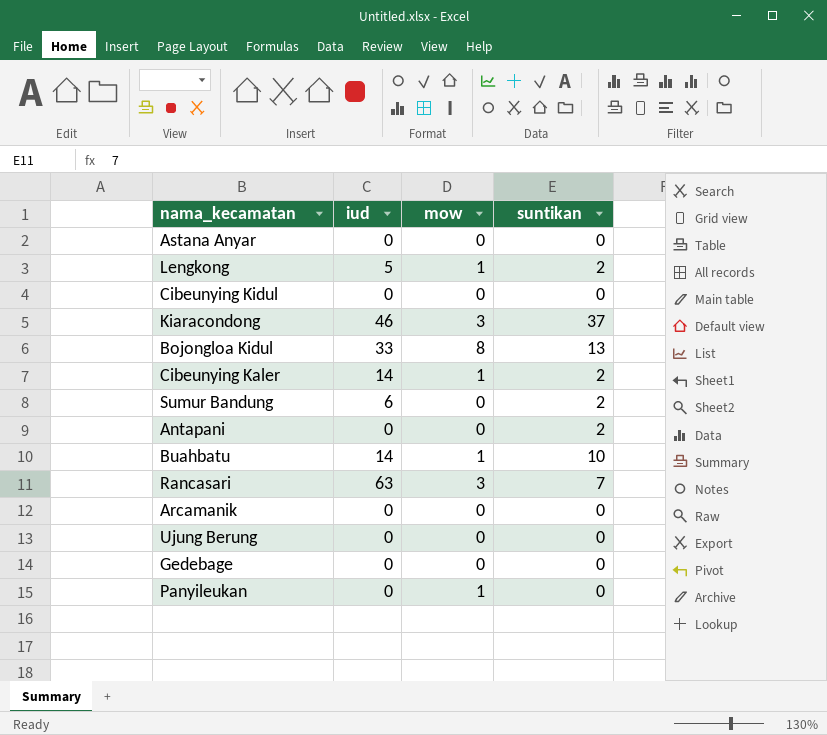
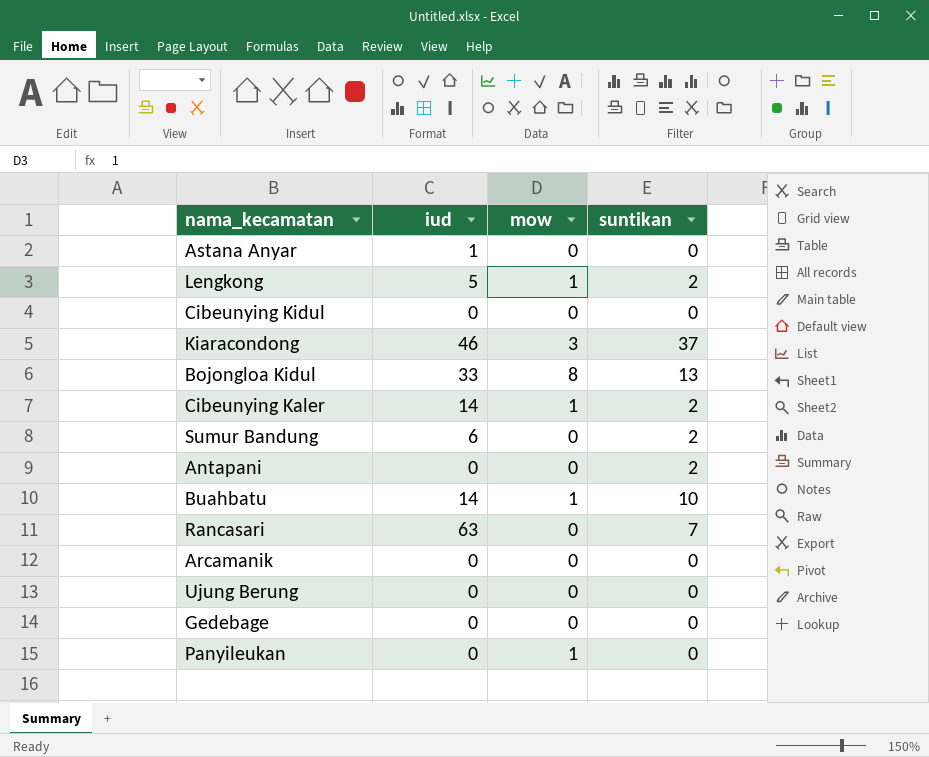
Astana Anyar | iud: 0 -> 1
Rancasari | mow: 3 -> 0

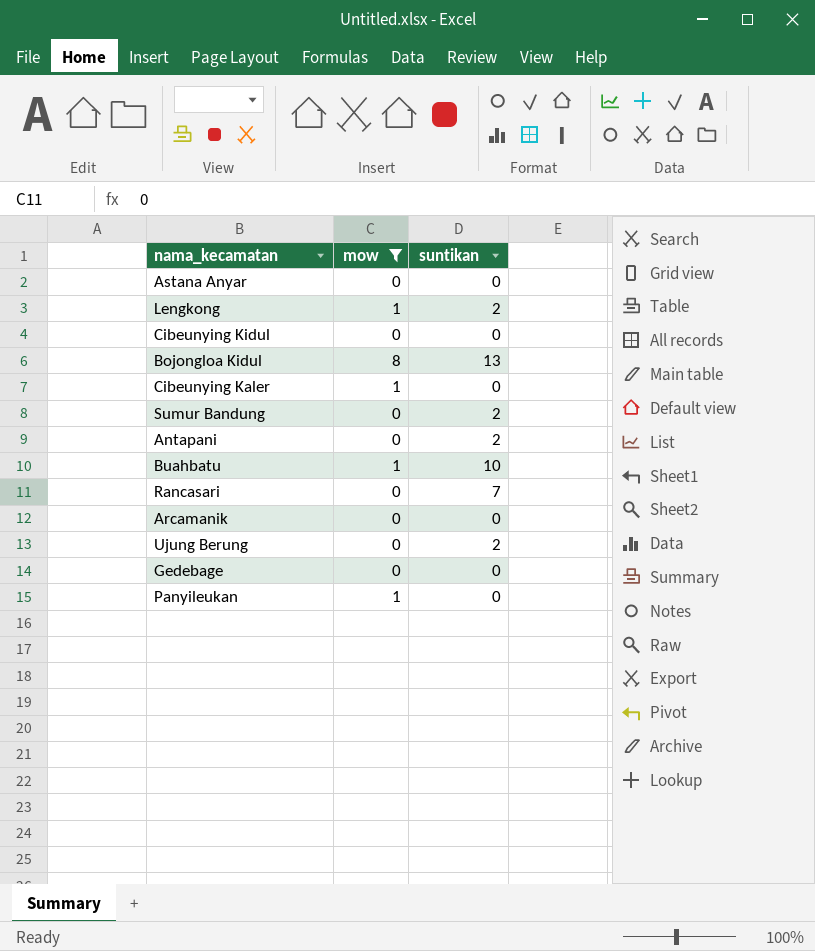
filter: none -> mow != 3
column iud | position: 2 -> none
Cibeunying Kaler | suntikan: 2 -> 0
Ujung Berung | suntikan: 0 -> 2

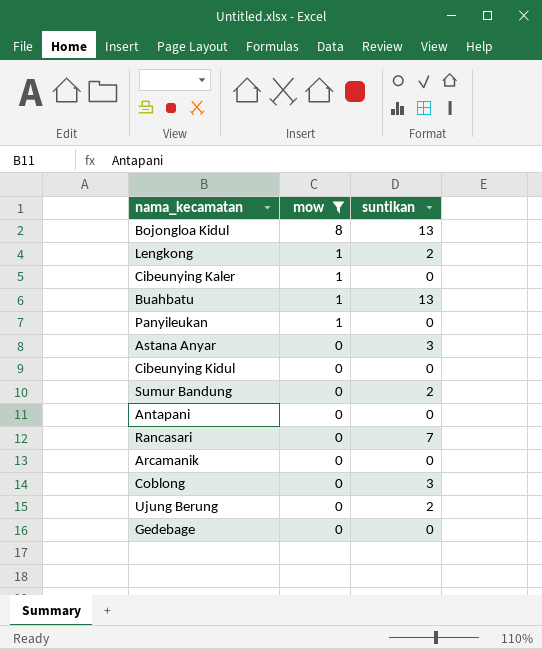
row order: none -> mow descending
Buahbatu | suntikan: 10 -> 13
Astana Anyar | suntikan: 0 -> 3
Antapani | suntikan: 2 -> 0
row Coblong: none -> 0 | 3

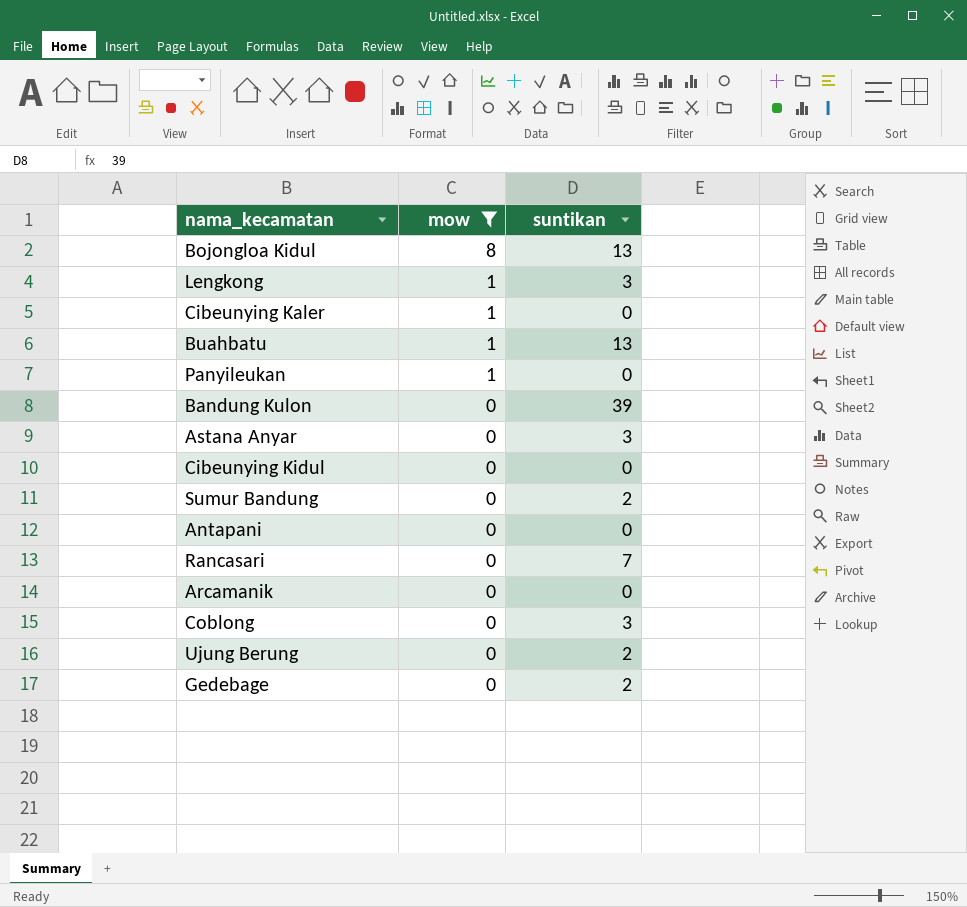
Lengkong | suntikan: 2 -> 3
row Bandung Kulon: none -> 0 | 39
Gedebage | suntikan: 0 -> 2

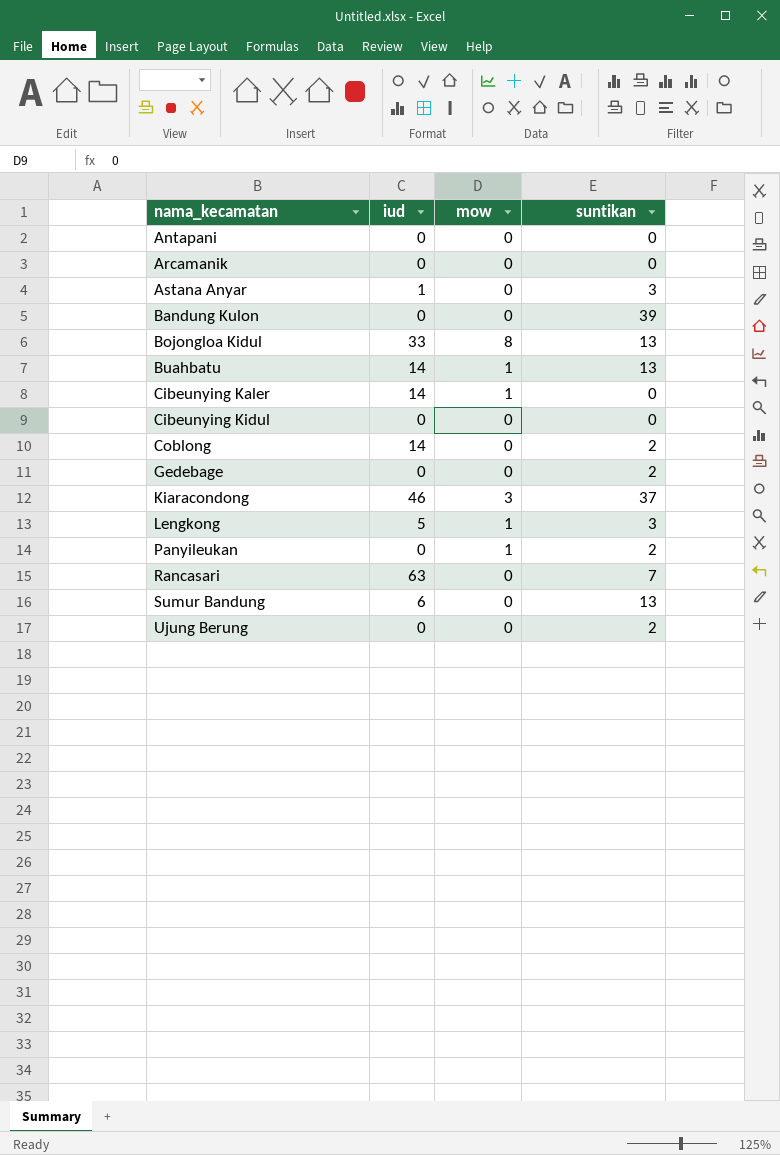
filter: mow != 3 -> none
row order: mow descending -> nama_kecamatan ascending
column iud | position: none -> 2
Coblong | suntikan: 3 -> 2
Panyileukan | suntikan: 0 -> 2
Sumur Bandung | suntikan: 2 -> 13

